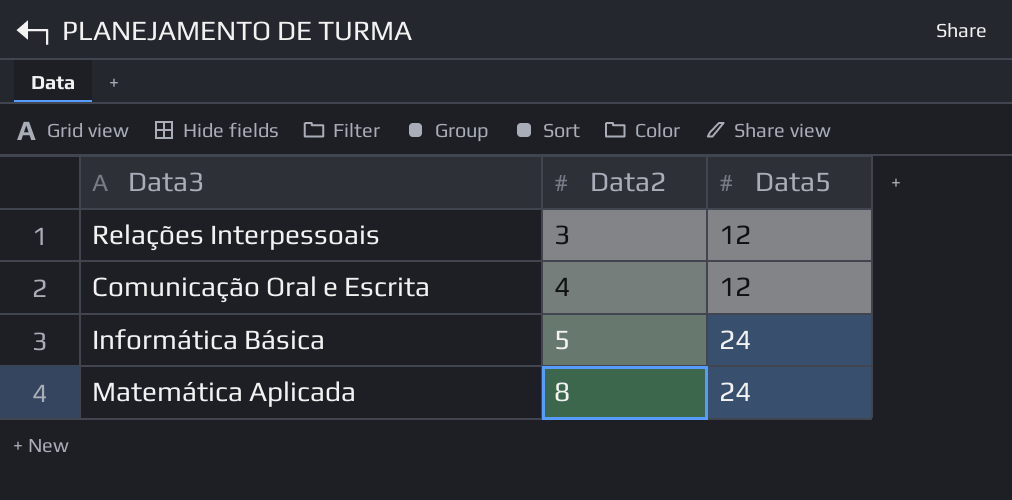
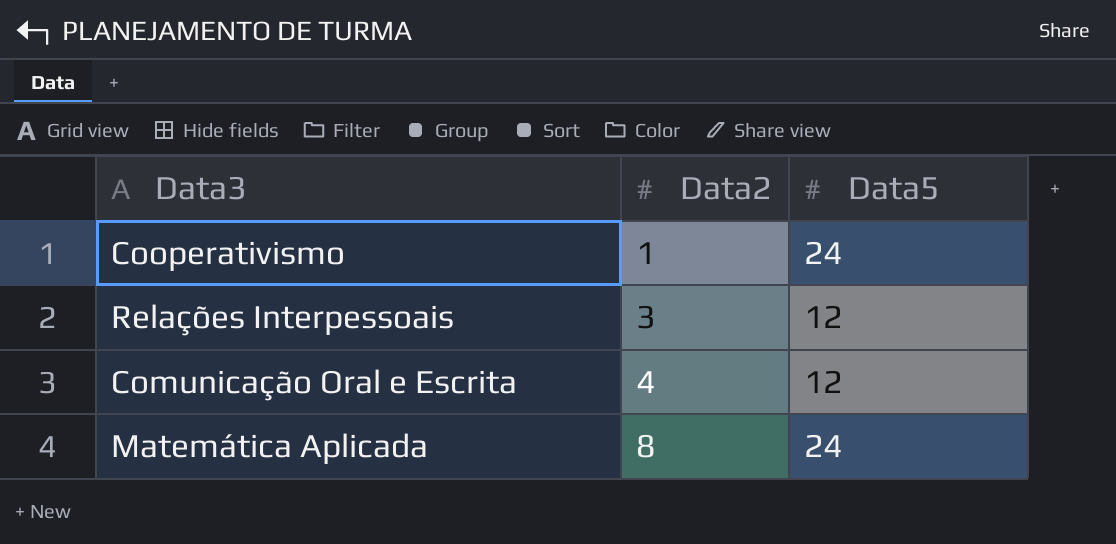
row Informática Básica: 5 | 24 -> none
row Cooperativismo: none -> 1 | 24

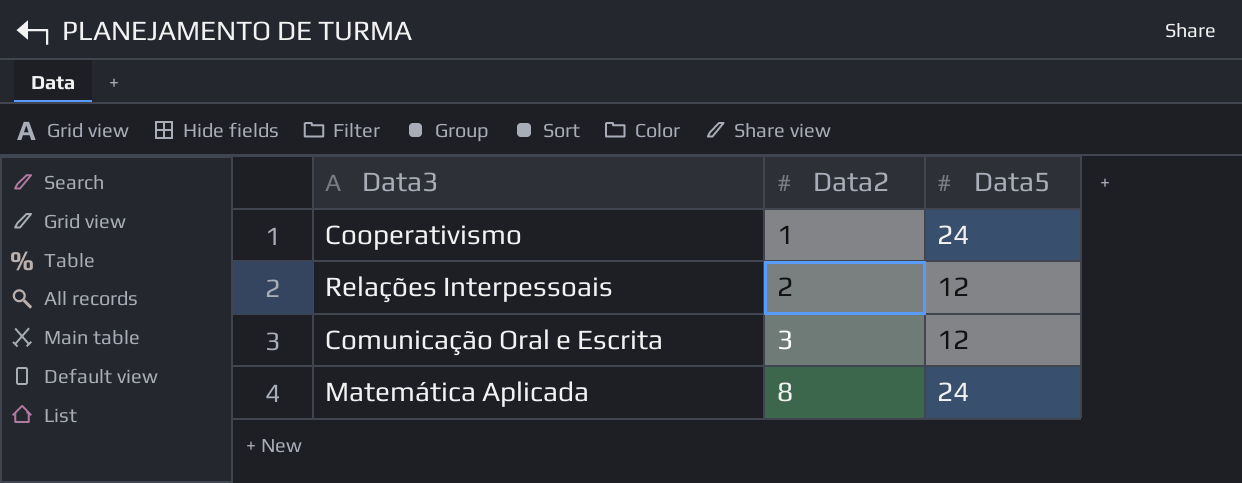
Relações Interpessoais | Data2: 3 -> 2
Comunicação Oral e Escrita | Data2: 4 -> 3

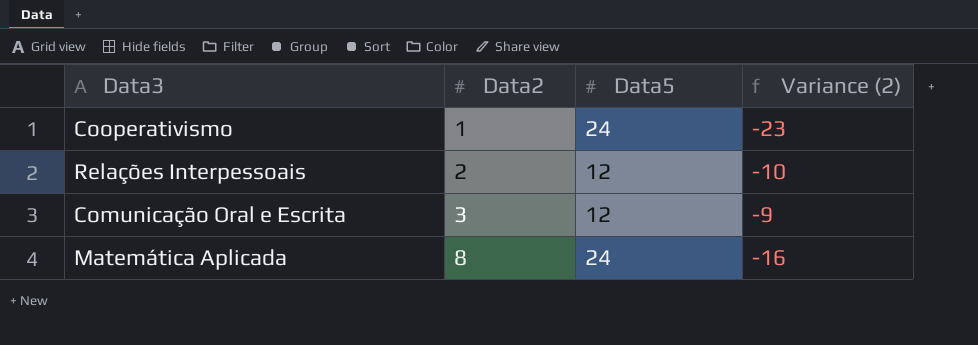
column Variance (2) | formula: none -> [Data2] - [Data5]

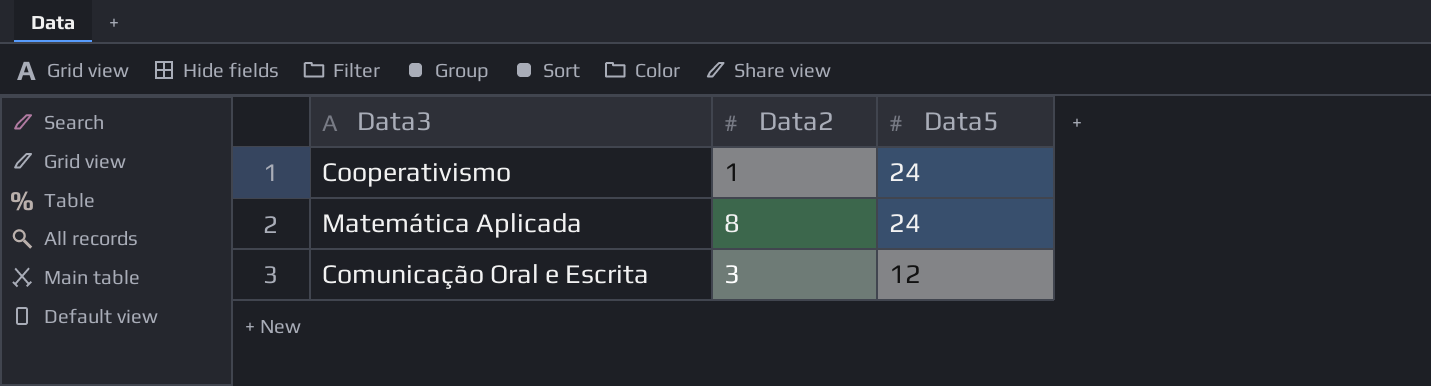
row order: Data2 ascending -> Data5 descending
column Variance (2) | formula: [Data2] - [Data5] -> none
row Relações Interpessoais: 2 | 12 | -10 -> none

